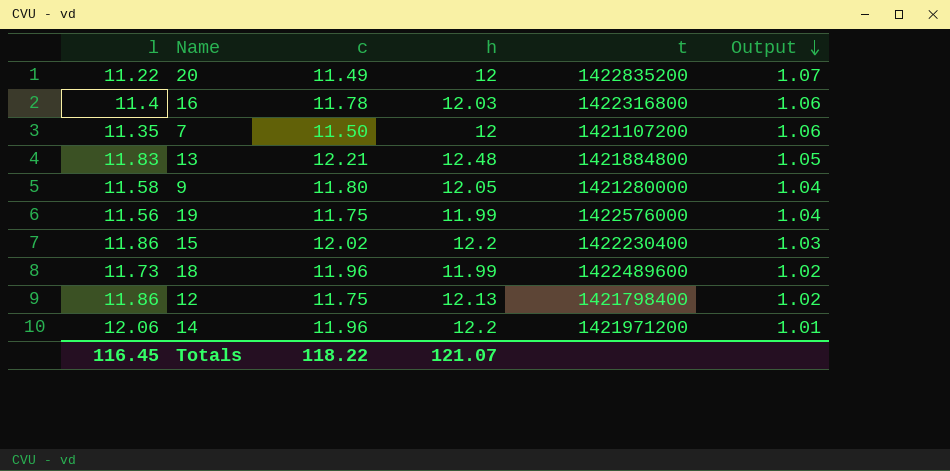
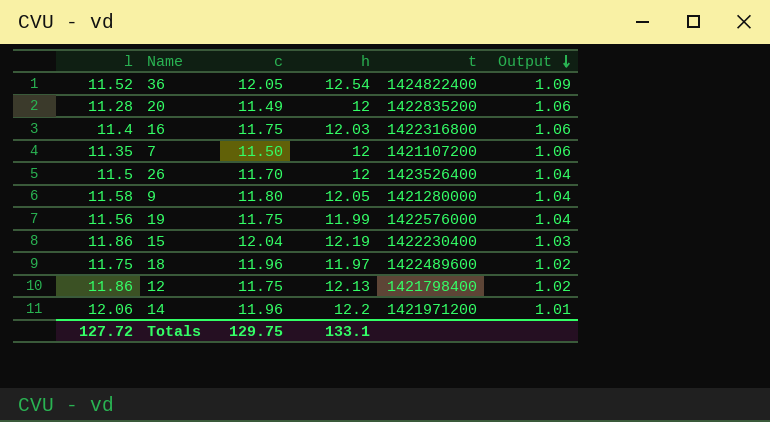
row 13: 11.83 | 12.21 | 12.48 | 1421884800 | 1.05 -> none
row 36: none -> 11.52 | 12.05 | 12.54 | 1424822400 | 1.09
20 | l: 11.22 -> 11.28
20 | Output: 1.07 -> 1.06
16 | c: 11.78 -> 11.75
row 26: none -> 11.5 | 11.70 | 12 | 1423526400 | 1.04
15 | c: 12.02 -> 12.04
15 | h: 12.2 -> 12.19
18 | l: 11.73 -> 11.75
18 | h: 11.99 -> 11.97
Totals | l: 116.45 -> 127.72
Totals | c: 118.22 -> 129.75
Totals | h: 121.07 -> 133.1

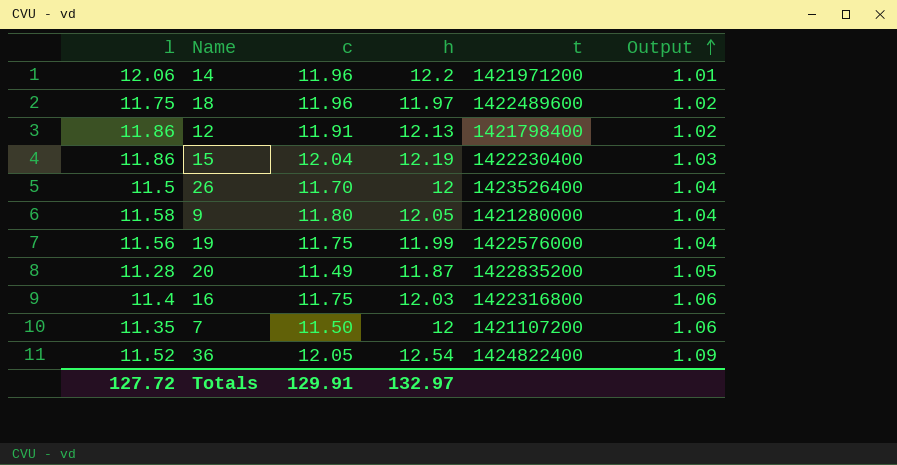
row order: Output descending -> Output ascending
12 | c: 11.75 -> 11.91
20 | h: 12 -> 11.87
20 | Output: 1.06 -> 1.05
Totals | c: 129.75 -> 129.91
Totals | h: 133.1 -> 132.97

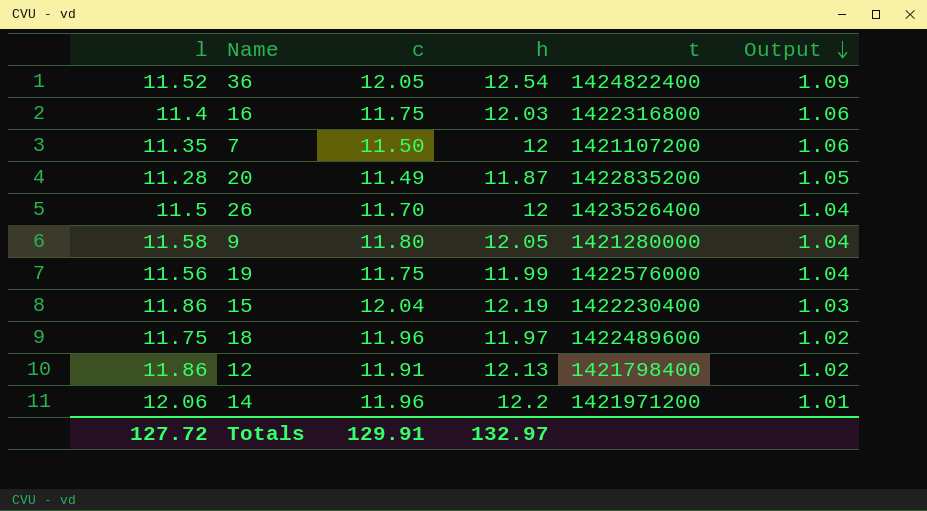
row order: Output ascending -> Output descending

